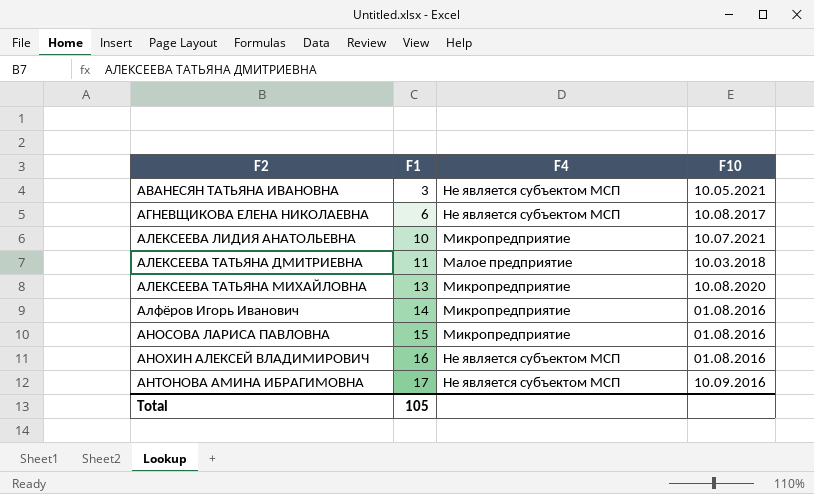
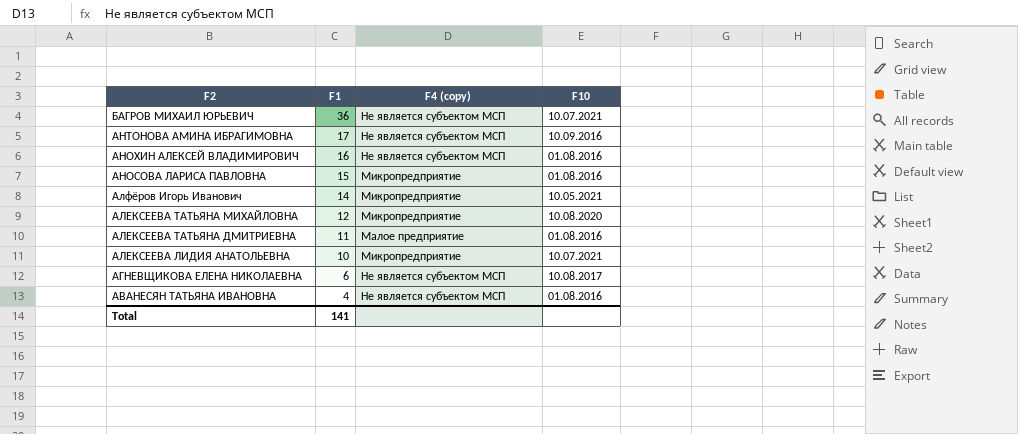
row order: F2 ascending -> F2 descending
column name: F4 -> F4 (copy)
row БАГРОВ МИХАИЛ ЮРЬЕВИЧ: none -> 36 | Не является субъектом МСП | 10.07.2021
Алфёров Игорь Иванович | F10: 01.08.2016 -> 10.05.2021
АЛЕКСЕЕВА ТАТЬЯНА МИХАЙЛОВНА | F1: 13 -> 12
АЛЕКСЕЕВА ТАТЬЯНА ДМИТРИЕВНА | F10: 10.03.2018 -> 01.08.2016
АВАНЕСЯН ТАТЬЯНА ИВАНОВНА | F1: 3 -> 4
АВАНЕСЯН ТАТЬЯНА ИВАНОВНА | F10: 10.05.2021 -> 01.08.2016
Total | F1: 105 -> 141

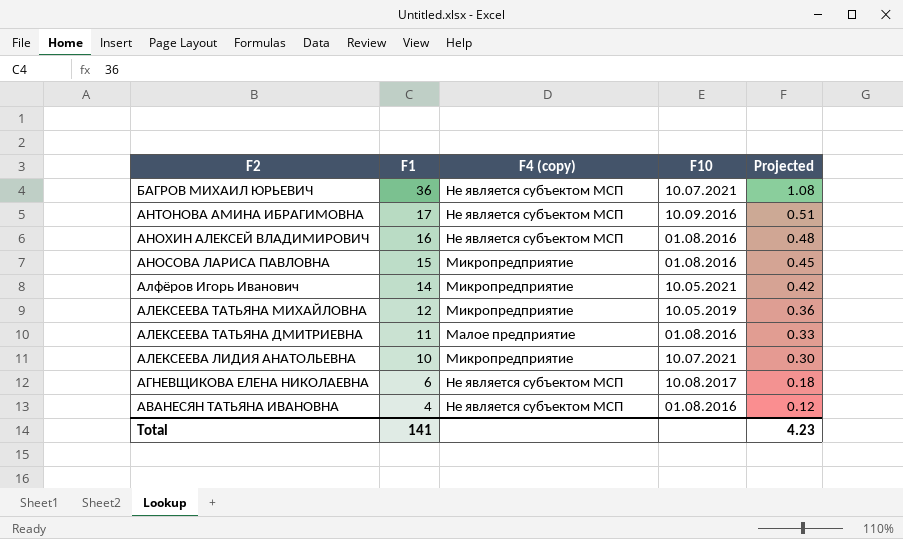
column Projected | formula: none -> [F1] * 0.03
АЛЕКСЕЕВА ТАТЬЯНА МИХАЙЛОВНА | F10: 10.08.2020 -> 10.05.2019

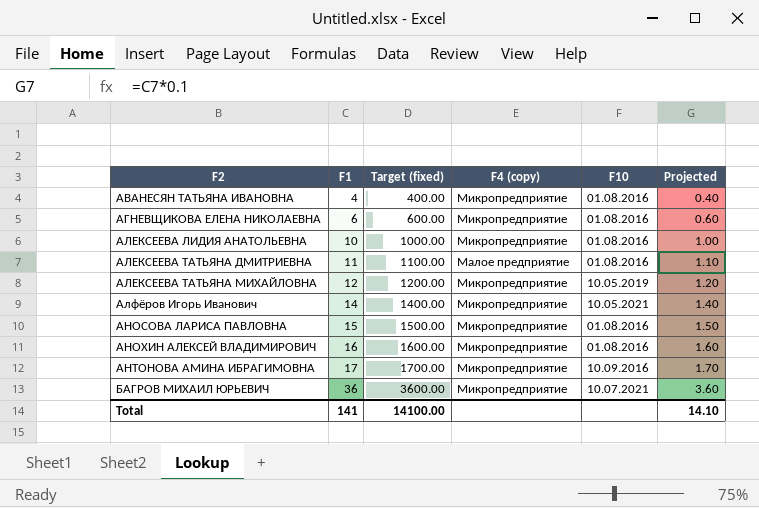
row order: F2 descending -> F2 ascending
column Target (fixed) | formula: none -> [F1] * 100
column Projected | formula: [F1] * 0.03 -> [F1] * 0.1
АВАНЕСЯН ТАТЬЯНА ИВАНОВНА | F4 (copy): Не является субъектом МСП -> Микропредприятие
АГНЕВЩИКОВА ЕЛЕНА НИКОЛАЕВНА | F4 (copy): Не является субъектом МСП -> Микропредприятие
АГНЕВЩИКОВА ЕЛЕНА НИКОЛАЕВНА | F10: 10.08.2017 -> 01.08.2016
АЛЕКСЕЕВА ЛИДИЯ АНАТОЛЬЕВНА | F10: 10.07.2021 -> 01.08.2016
АНОХИН АЛЕКСЕЙ ВЛАДИМИРОВИЧ | F4 (copy): Не является субъектом МСП -> Микропредприятие
АНТОНОВА АМИНА ИБРАГИМОВНА | F4 (copy): Не является субъектом МСП -> Микропредприятие
БАГРОВ МИХАИЛ ЮРЬЕВИЧ | F4 (copy): Не является субъектом МСП -> Микропредприятие
Total | Projected: 4.23 -> 14.10

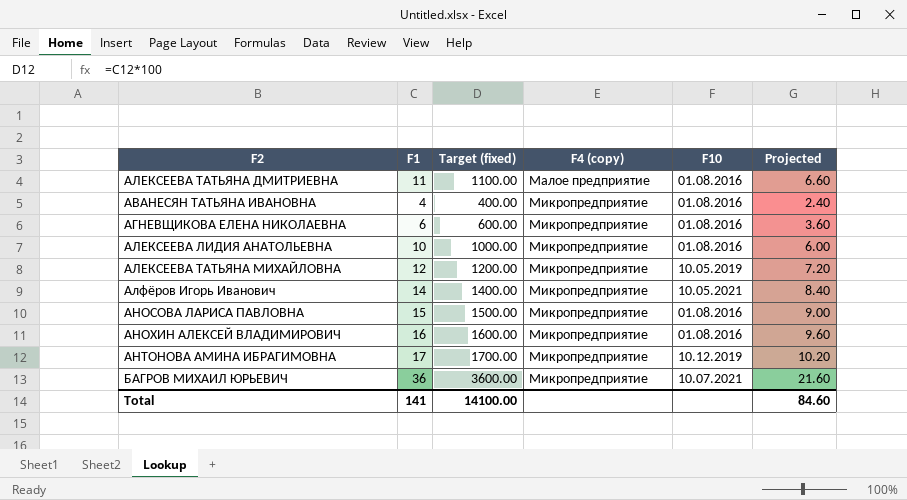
row order: F2 ascending -> F4 (copy) ascending
column Projected | formula: [F1] * 0.1 -> [F1] * 0.6
АНТОНОВА АМИНА ИБРАГИМОВНА | F10: 10.09.2016 -> 10.12.2019
Total | Projected: 14.10 -> 84.60

